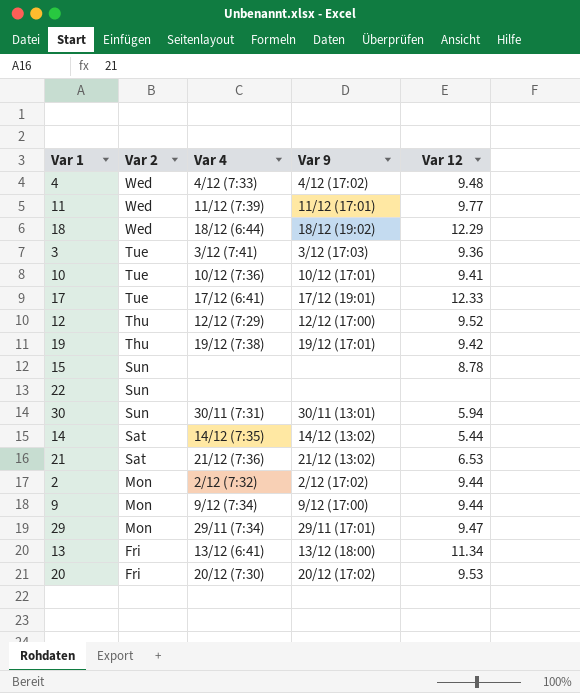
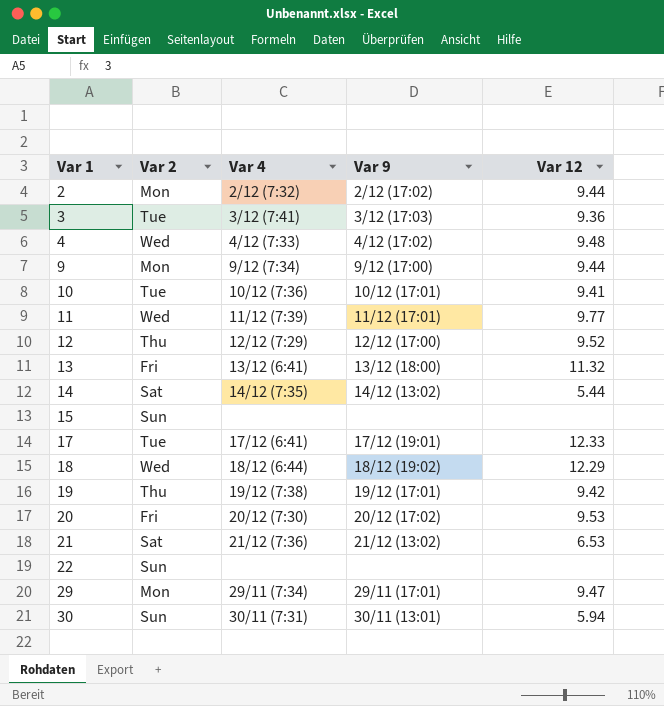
row order: Var 2 descending -> Var 1 ascending
13 | Var 12: 11.34 -> 11.32
15 | Var 12: 8.78 -> none

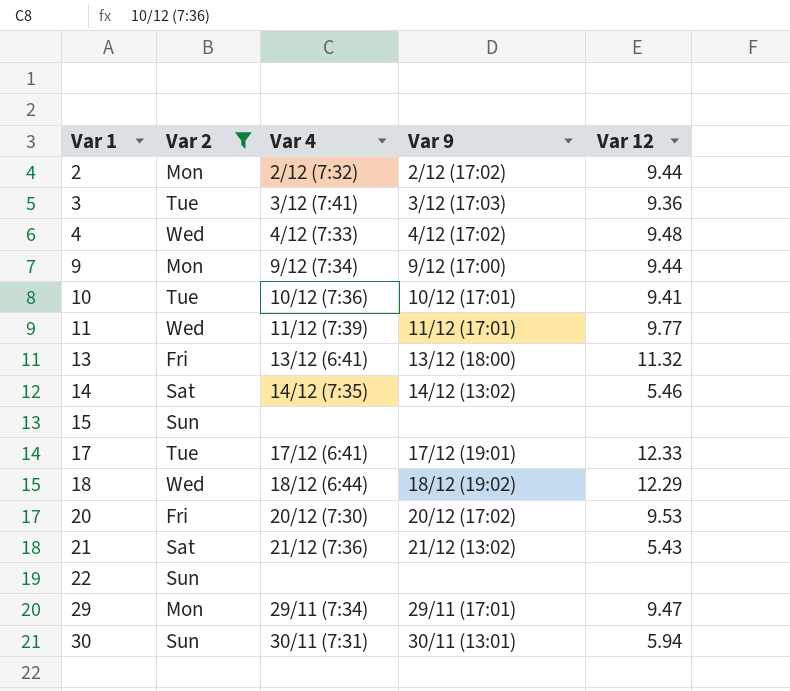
filter: none -> Var 2 != Thu
14 | Var 12: 5.44 -> 5.46
21 | Var 12: 6.53 -> 5.43

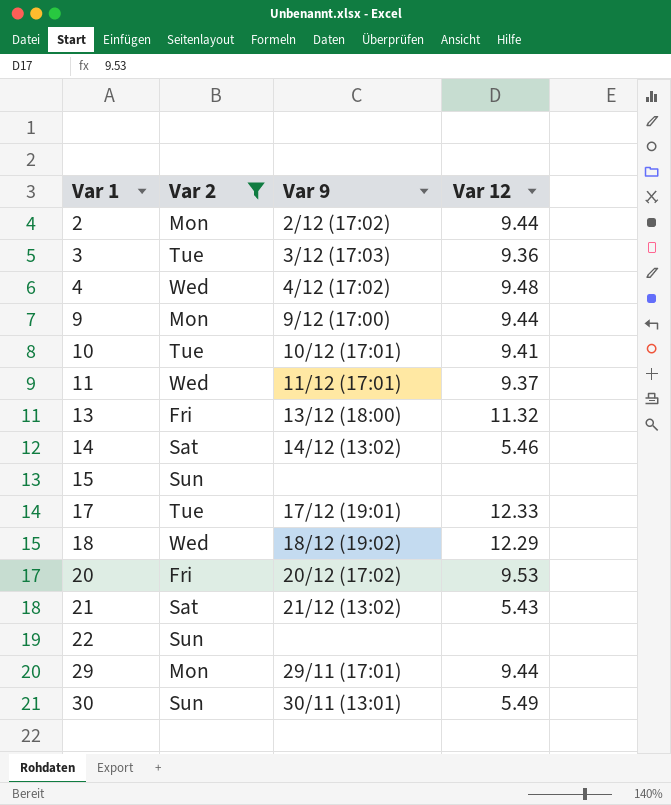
column Var 4 | position: 3 -> none
11 | Var 12: 9.77 -> 9.37
29 | Var 12: 9.47 -> 9.44
30 | Var 12: 5.94 -> 5.49

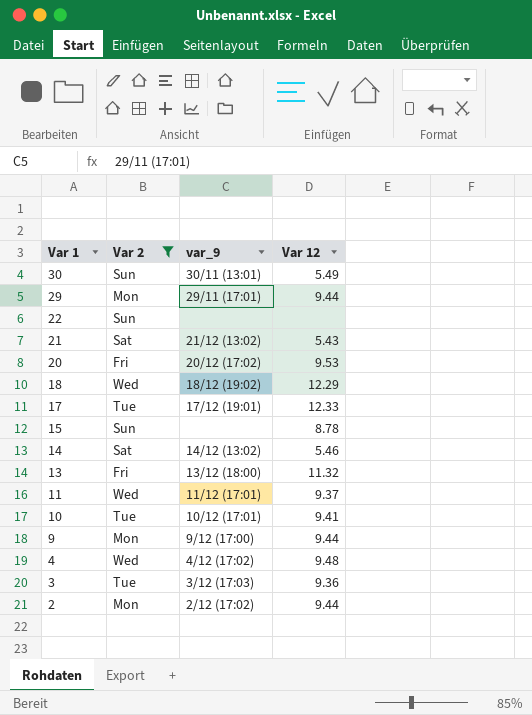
row order: Var 1 ascending -> Var 1 descending
column name: Var 9 -> var_9
15 | Var 12: none -> 8.78

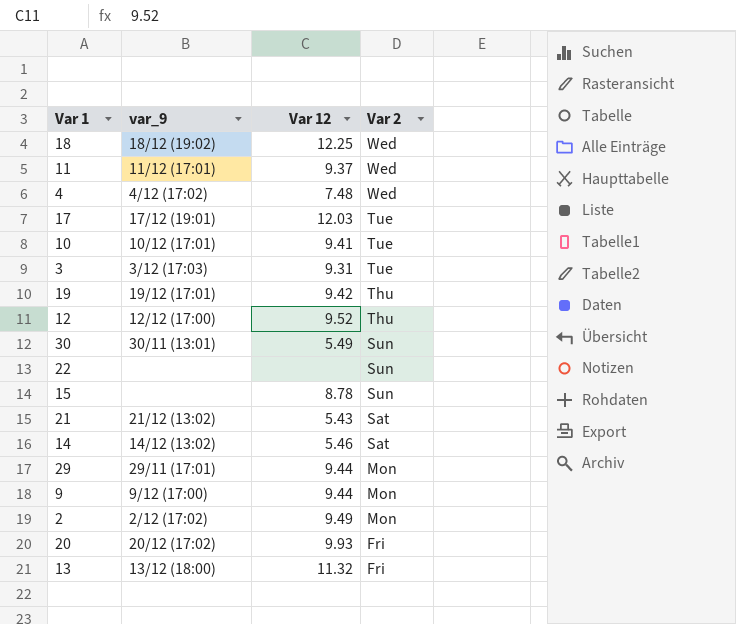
filter: Var 2 != Thu -> none
row order: Var 1 descending -> Var 2 descending
column Var 2 | position: 2 -> 4
18 | Var 12: 12.29 -> 12.25
4 | Var 12: 9.48 -> 7.48
17 | Var 12: 12.33 -> 12.03
3 | Var 12: 9.36 -> 9.31
2 | Var 12: 9.44 -> 9.49
20 | Var 12: 9.53 -> 9.93

